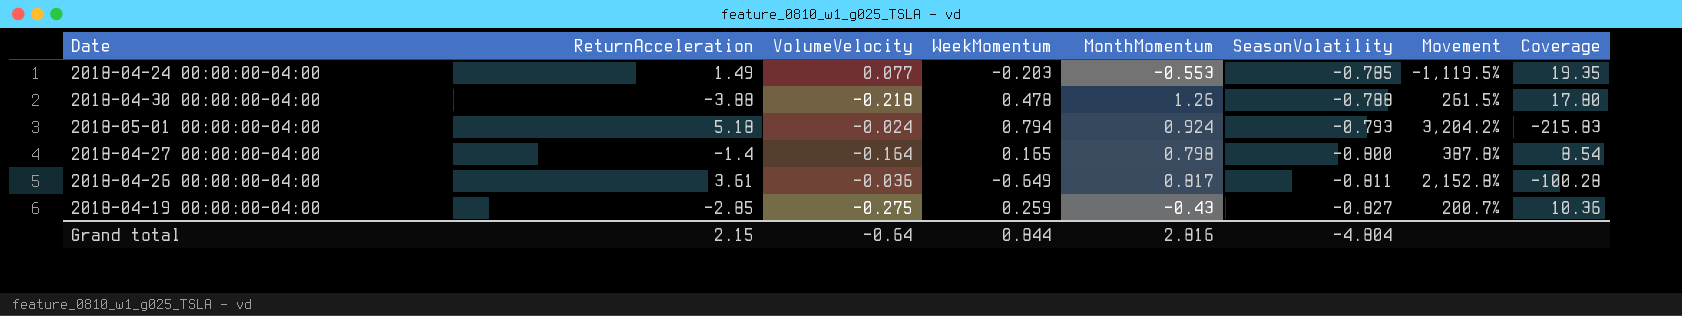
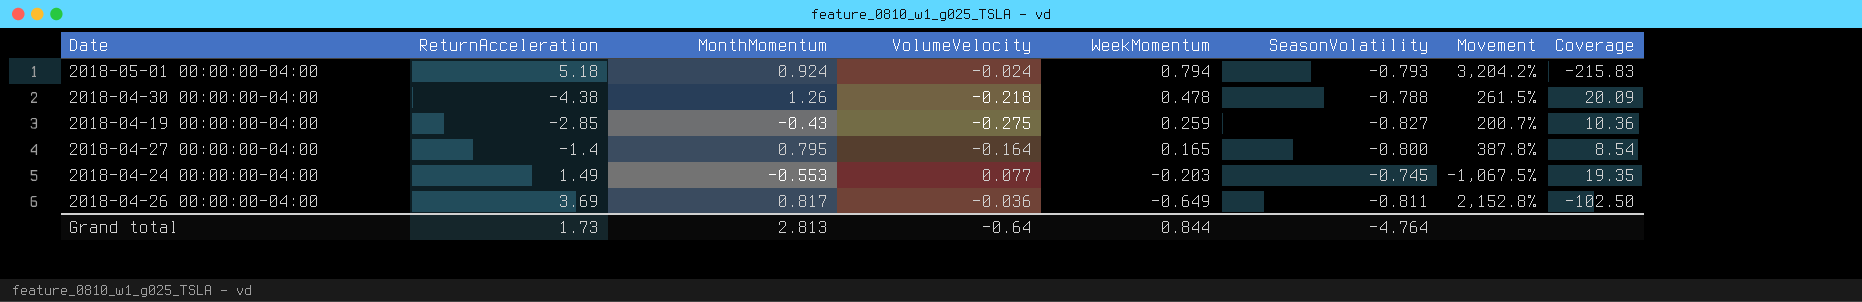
row order: SeasonVolatility descending -> WeekMomentum descending
column MonthMomentum | position: 5 -> 3
2018-04-30 00:00:00-04:00 | ReturnAcceleration: -3.88 -> -4.38
2018-04-30 00:00:00-04:00 | Coverage: 17.80 -> 20.09
2018-04-27 00:00:00-04:00 | MonthMomentum: 0.798 -> 0.795
2018-04-24 00:00:00-04:00 | SeasonVolatility: -0.785 -> -0.745
2018-04-24 00:00:00-04:00 | Movement: -1,119.5% -> -1,067.5%
2018-04-26 00:00:00-04:00 | ReturnAcceleration: 3.61 -> 3.69
2018-04-26 00:00:00-04:00 | Coverage: -100.28 -> -102.50
Grand total | ReturnAcceleration: 2.15 -> 1.73
Grand total | MonthMomentum: 2.816 -> 2.813
Grand total | SeasonVolatility: -4.804 -> -4.764

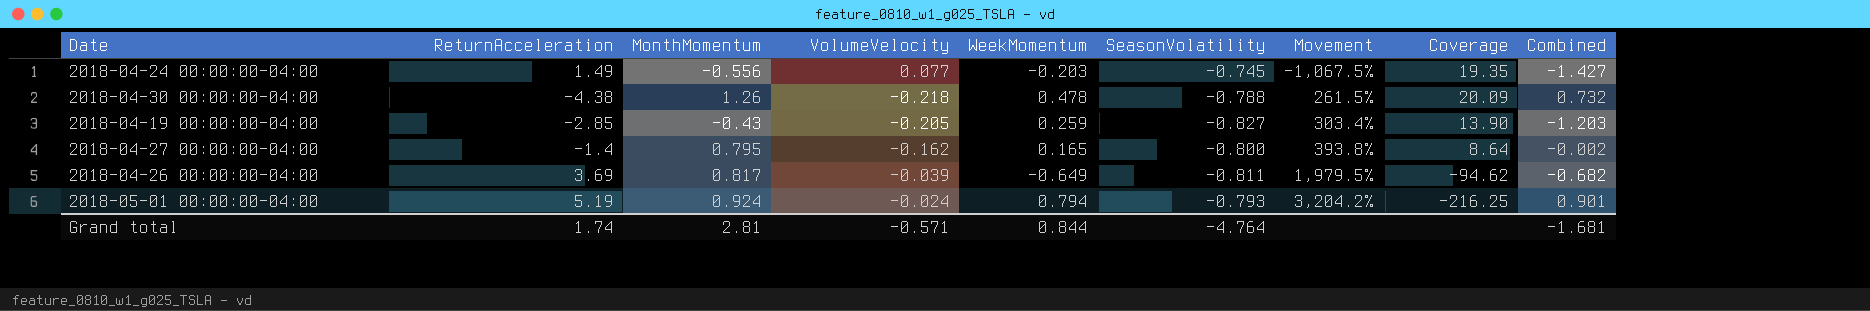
row order: WeekMomentum descending -> Movement ascending
column Combined | formula: none -> [MonthMomentum] + [VolumeVelocity] + [WeekMomentum] + [SeasonVolatility]
2018-04-24 00:00:00-04:00 | MonthMomentum: -0.553 -> -0.556
2018-04-19 00:00:00-04:00 | VolumeVelocity: -0.275 -> -0.205
2018-04-19 00:00:00-04:00 | Movement: 200.7% -> 303.4%
2018-04-19 00:00:00-04:00 | Coverage: 10.36 -> 13.90
2018-04-27 00:00:00-04:00 | VolumeVelocity: -0.164 -> -0.162
2018-04-27 00:00:00-04:00 | Movement: 387.8% -> 393.8%
2018-04-27 00:00:00-04:00 | Coverage: 8.54 -> 8.64
2018-04-26 00:00:00-04:00 | VolumeVelocity: -0.036 -> -0.039
2018-04-26 00:00:00-04:00 | Movement: 2,152.8% -> 1,979.5%
2018-04-26 00:00:00-04:00 | Coverage: -102.50 -> -94.62
2018-05-01 00:00:00-04:00 | ReturnAcceleration: 5.18 -> 5.19
2018-05-01 00:00:00-04:00 | Coverage: -215.83 -> -216.25
Grand total | ReturnAcceleration: 1.73 -> 1.74
Grand total | MonthMomentum: 2.813 -> 2.81
Grand total | VolumeVelocity: -0.64 -> -0.571

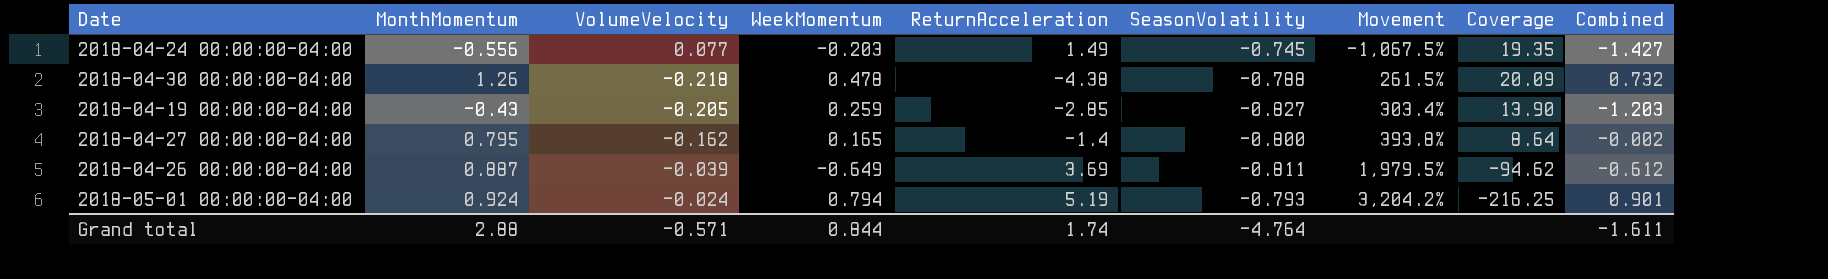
column ReturnAcceleration | position: 2 -> 5
2018-04-26 00:00:00-04:00 | MonthMomentum: 0.817 -> 0.887
2018-04-26 00:00:00-04:00 | Combined: -0.682 -> -0.612
Grand total | MonthMomentum: 2.81 -> 2.88
Grand total | Combined: -1.681 -> -1.611

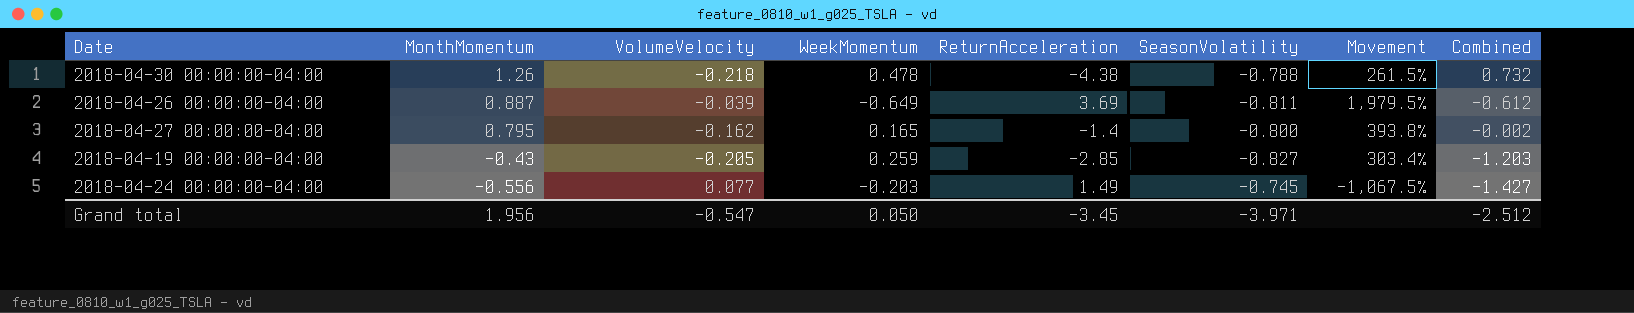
row order: Movement ascending -> MonthMomentum descending
column Coverage | formula: [ReturnAcceleration] / [VolumeVelocity] -> none
row 2018-05-01 00:00:00-04:00: 0.924 | -0.024 | 0.794 | 5.19 | -0.793 | 3,204.2% | -216.25 | 0.901 -> none
Grand total | MonthMomentum: 2.88 -> 1.956
Grand total | VolumeVelocity: -0.571 -> -0.547
Grand total | WeekMomentum: 0.844 -> 0.050
Grand total | ReturnAcceleration: 1.74 -> -3.45
Grand total | SeasonVolatility: -4.764 -> -3.971
Grand total | Combined: -1.611 -> -2.512

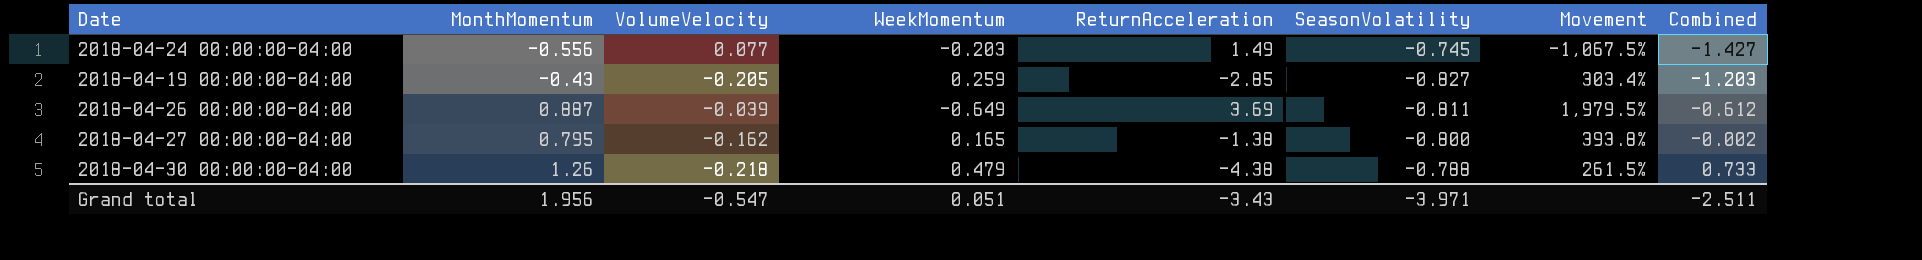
row order: MonthMomentum descending -> Combined ascending
2018-04-27 00:00:00-04:00 | ReturnAcceleration: -1.4 -> -1.38
2018-04-30 00:00:00-04:00 | WeekMomentum: 0.478 -> 0.479
2018-04-30 00:00:00-04:00 | Combined: 0.732 -> 0.733
Grand total | WeekMomentum: 0.050 -> 0.051
Grand total | ReturnAcceleration: -3.45 -> -3.43
Grand total | Combined: -2.512 -> -2.511

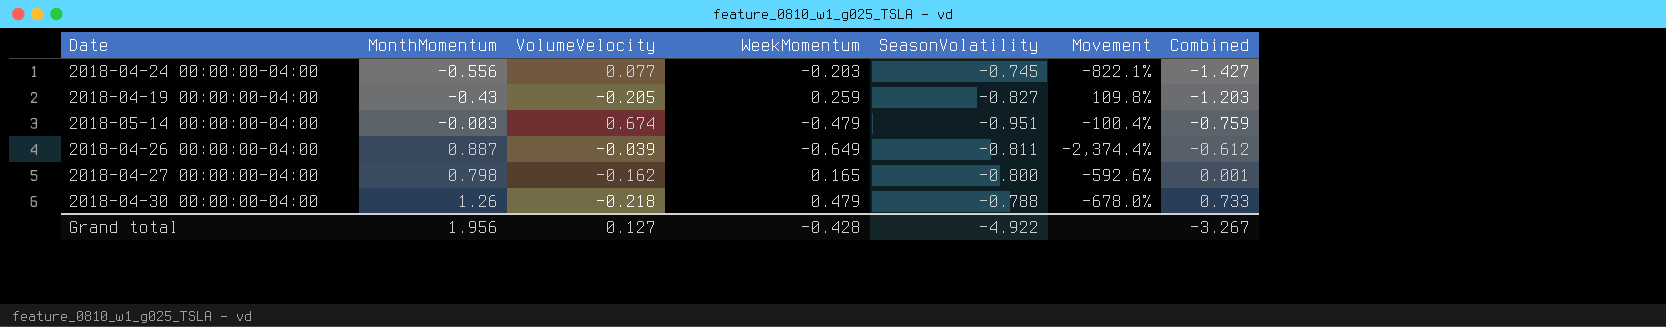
column ReturnAcceleration | position: 5 -> none
column Movement | formula: ([SeasonVolatility] - [VolumeVelocity]) / [VolumeVelocity] -> ([MonthMomentum] - [VolumeVelocity]) / [VolumeVelocity]
row 2018-05-14 00:00:00-04:00: none -> -0.003 | 0.674 | -0.479 | -0.951 | -100.4% | -0.759
2018-04-27 00:00:00-04:00 | MonthMomentum: 0.795 -> 0.798
2018-04-27 00:00:00-04:00 | Combined: -0.002 -> 0.001
Grand total | VolumeVelocity: -0.547 -> 0.127
Grand total | WeekMomentum: 0.051 -> -0.428
Grand total | SeasonVolatility: -3.971 -> -4.922
Grand total | Combined: -2.511 -> -3.267

